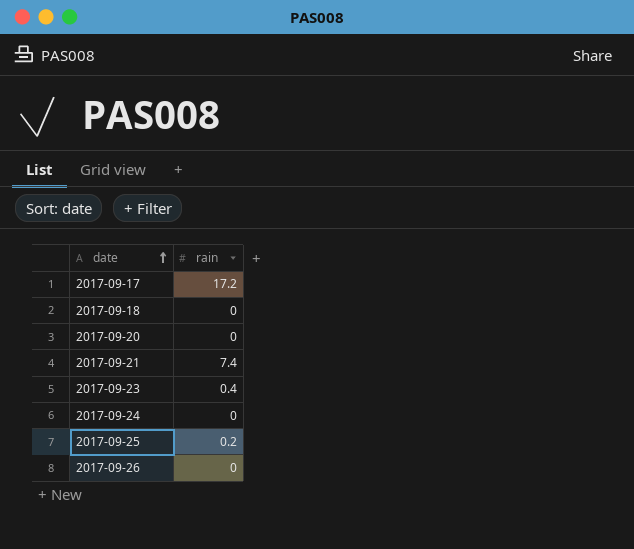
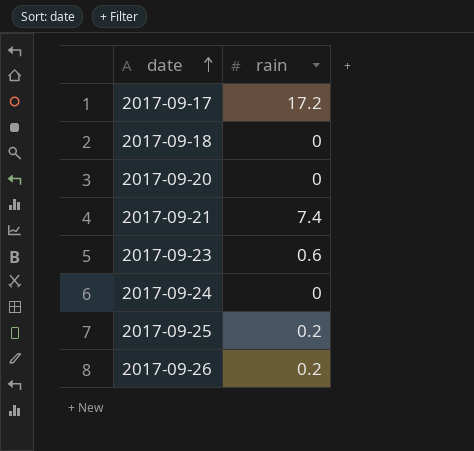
2017-09-23 | rain: 0.4 -> 0.6
2017-09-26 | rain: 0 -> 0.2

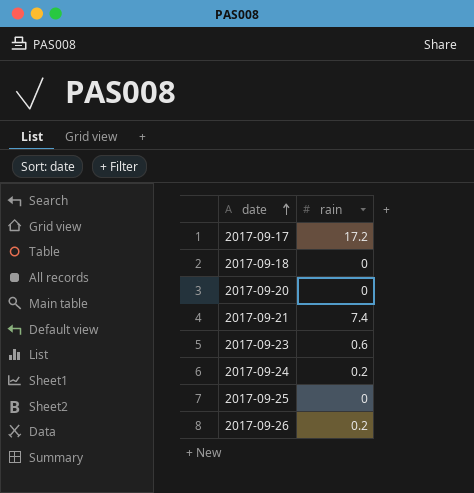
2017-09-24 | rain: 0 -> 0.2
2017-09-25 | rain: 0.2 -> 0

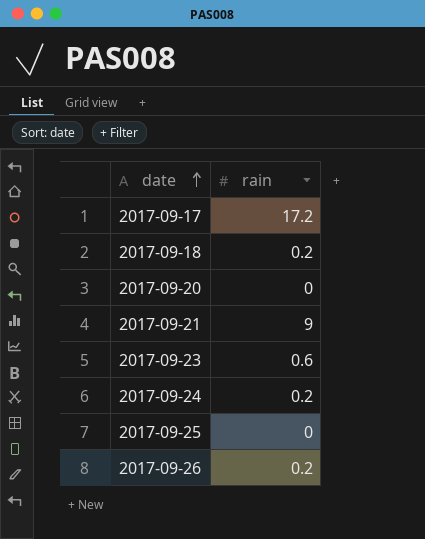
2017-09-18 | rain: 0 -> 0.2
2017-09-21 | rain: 7.4 -> 9

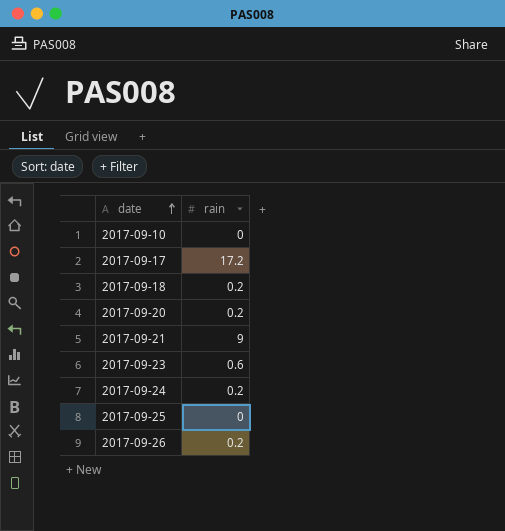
row 2017-09-10: none -> 0
2017-09-20 | rain: 0 -> 0.2

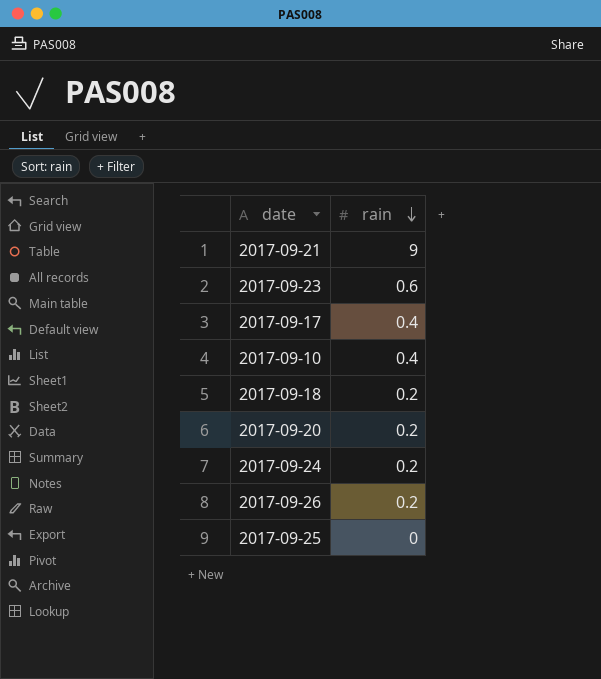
row order: date ascending -> rain descending
2017-09-17 | rain: 17.2 -> 0.4
2017-09-10 | rain: 0 -> 0.4

